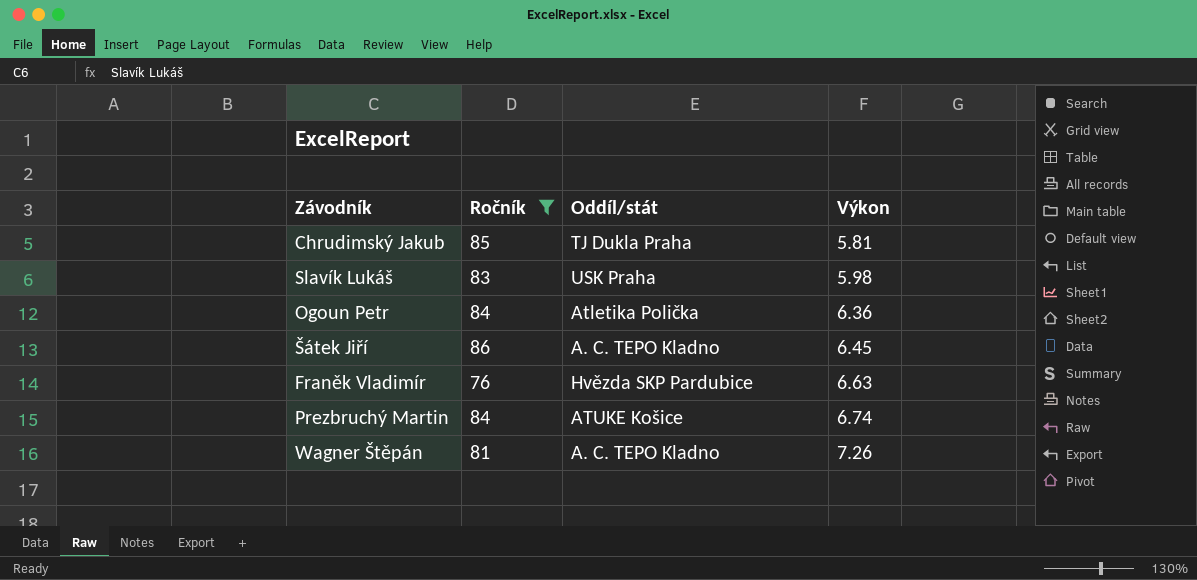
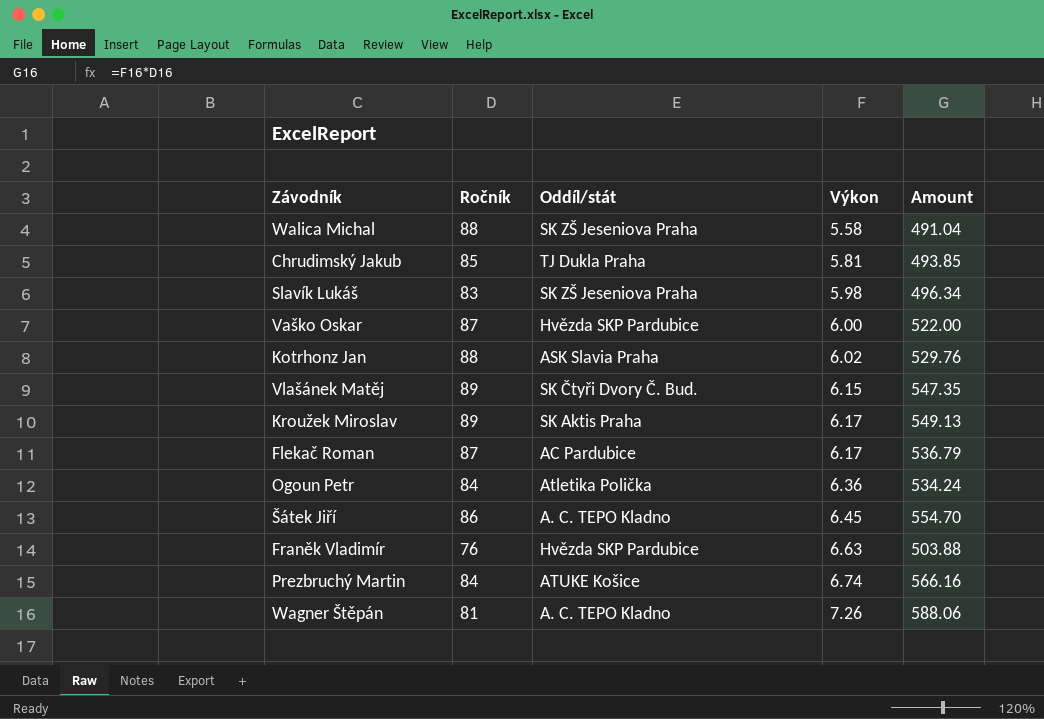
filter: Ročník <= 86 -> none
column Amount | formula: none -> [Ročník] * [Výkon]
Slavík Lukáš | Oddíl/stát: USK Praha -> SK ZŠ Jeseniova Praha

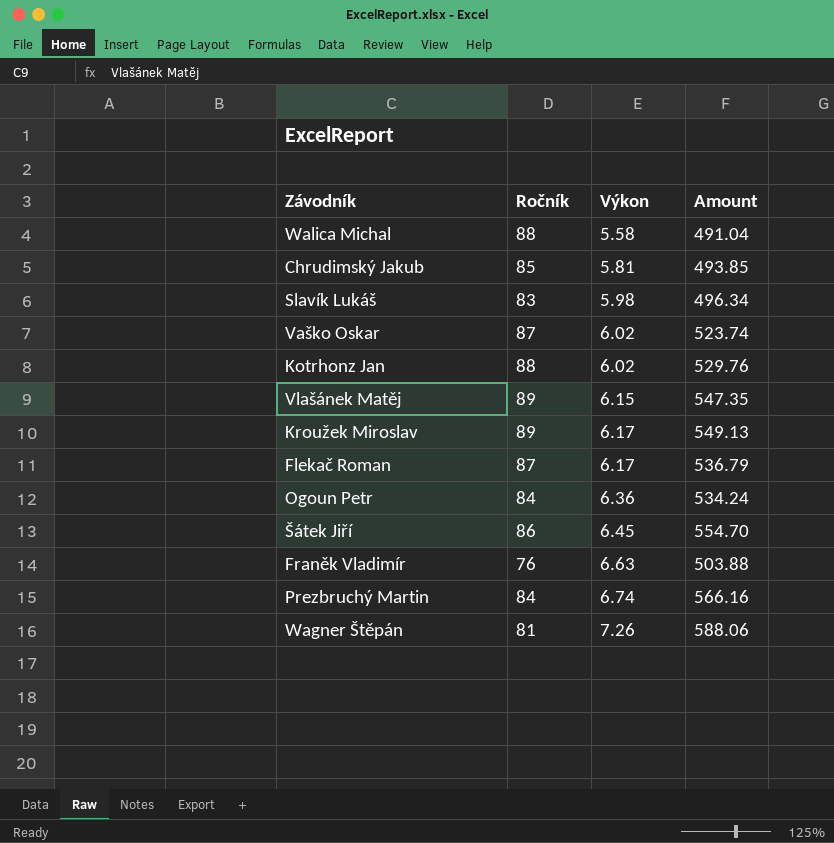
column Oddíl/stát | position: 3 -> none
Vaško Oskar | Výkon: 6.00 -> 6.02
Vaško Oskar | Amount: 522.00 -> 523.74

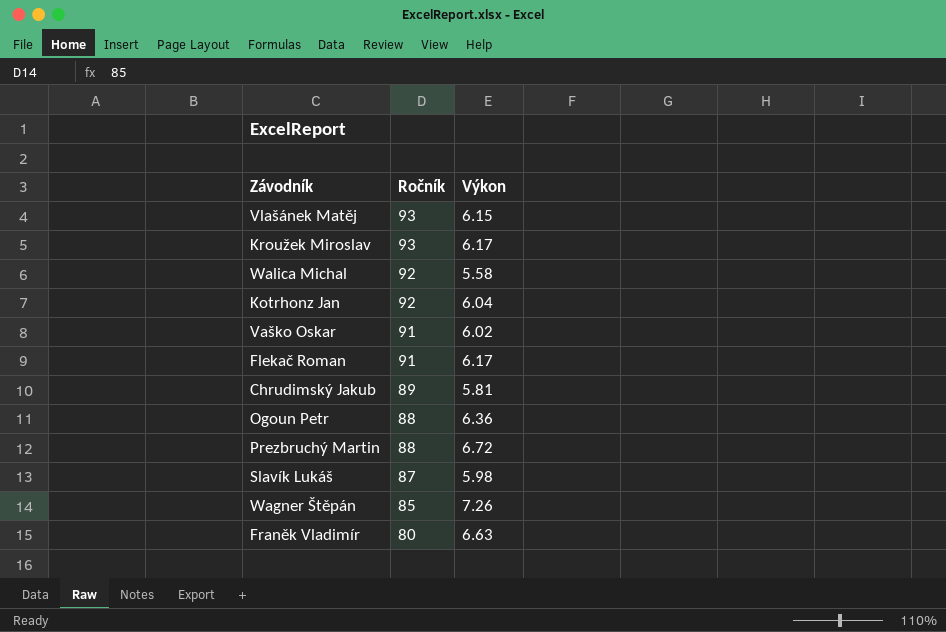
row order: Výkon ascending -> Ročník descending
column Amount | formula: [Ročník] * [Výkon] -> none
row Šátek Jiří: 86 | 6.45 | 554.70 -> none
Vlašánek Matěj | Ročník: 89 -> 93
Kroužek Miroslav | Ročník: 89 -> 93
Walica Michal | Ročník: 88 -> 92
Kotrhonz Jan | Ročník: 88 -> 92
Kotrhonz Jan | Výkon: 6.02 -> 6.04
Vaško Oskar | Ročník: 87 -> 91
Flekač Roman | Ročník: 87 -> 91
Chrudimský Jakub | Ročník: 85 -> 89
Ogoun Petr | Ročník: 84 -> 88
Prezbruchý Martin | Ročník: 84 -> 88
Prezbruchý Martin | Výkon: 6.74 -> 6.72
Slavík Lukáš | Ročník: 83 -> 87
Wagner Štěpán | Ročník: 81 -> 85
Franěk Vladimír | Ročník: 76 -> 80

